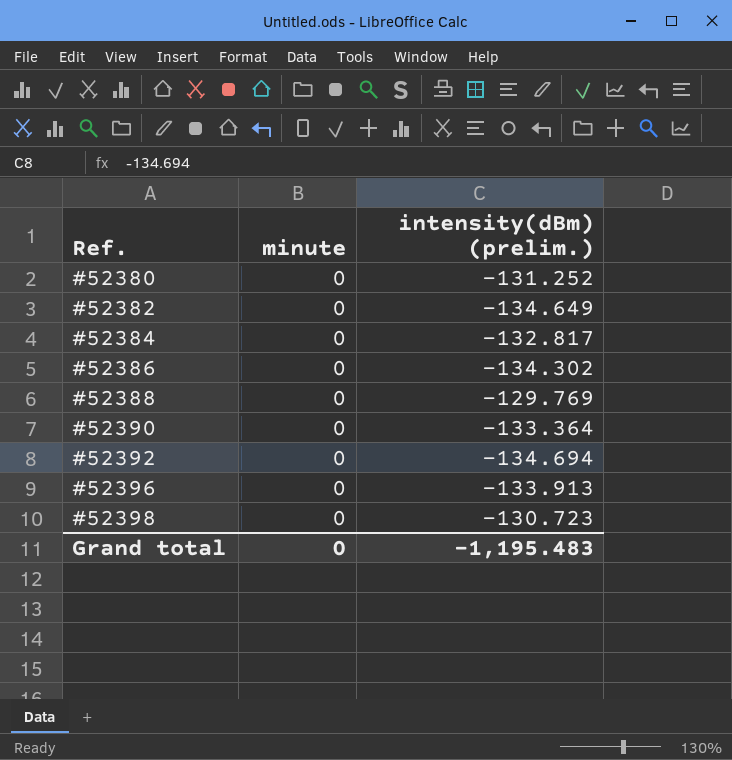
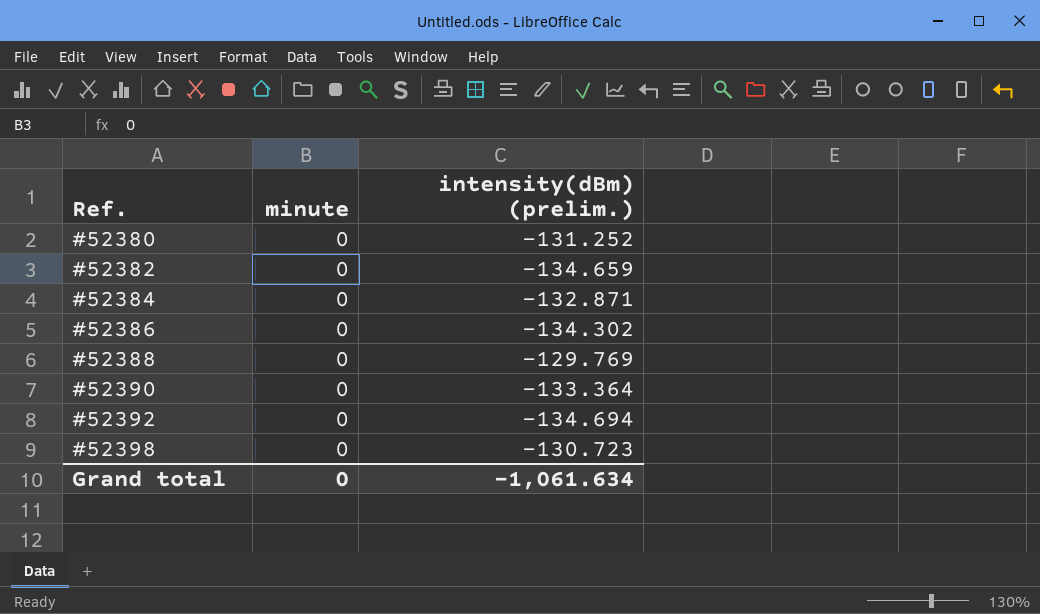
row #52396: 0 | -133.913 -> none
#52382 | intensity(dBm) (prelim.): -134.649 -> -134.659
#52384 | intensity(dBm) (prelim.): -132.817 -> -132.871
Grand total | intensity(dBm) (prelim.): -1,195.483 -> -1,061.634

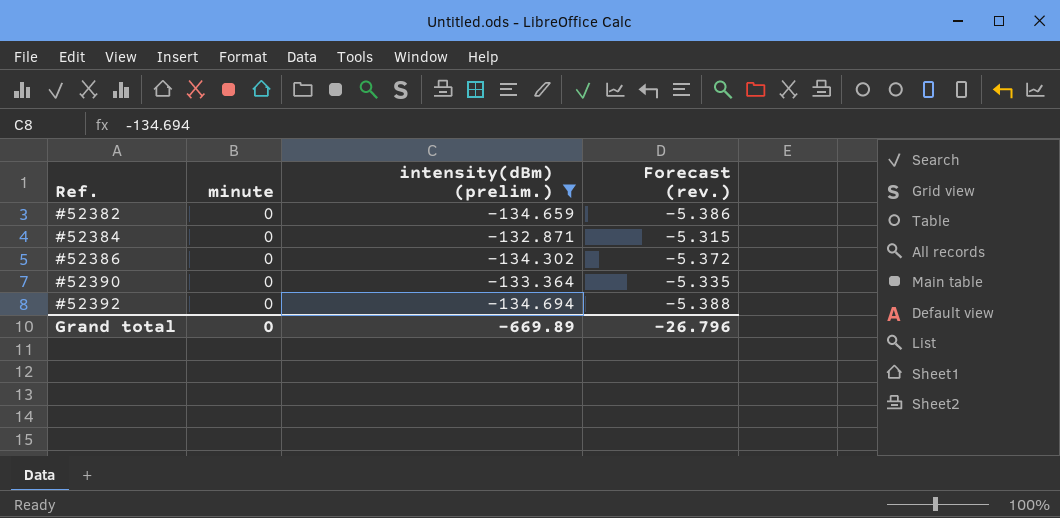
filter: none -> intensity(dBm) (prelim.) <= -132.871
column Forecast (rev.) | formula: none -> [intensity(dBm) (prelim.)] * 0.04
Grand total | intensity(dBm) (prelim.): -1,061.634 -> -669.89

